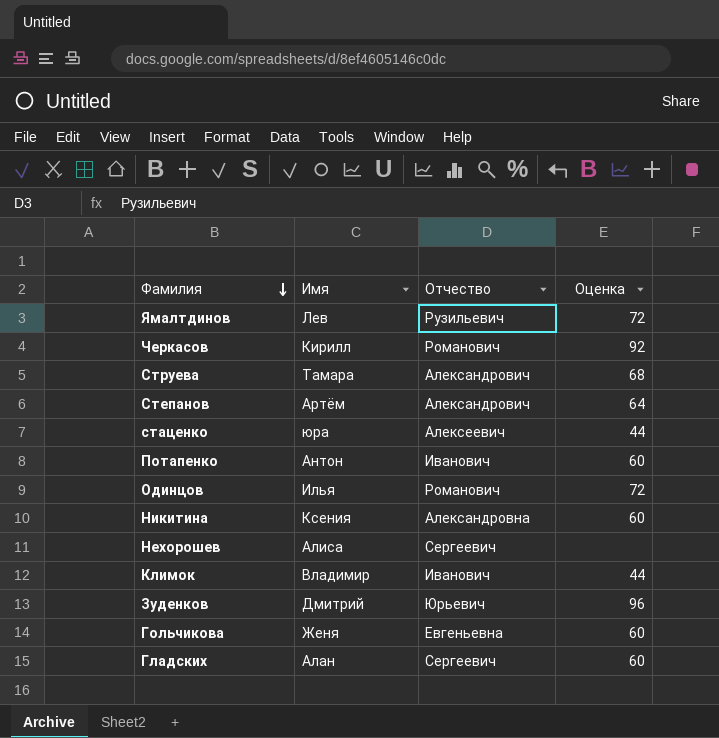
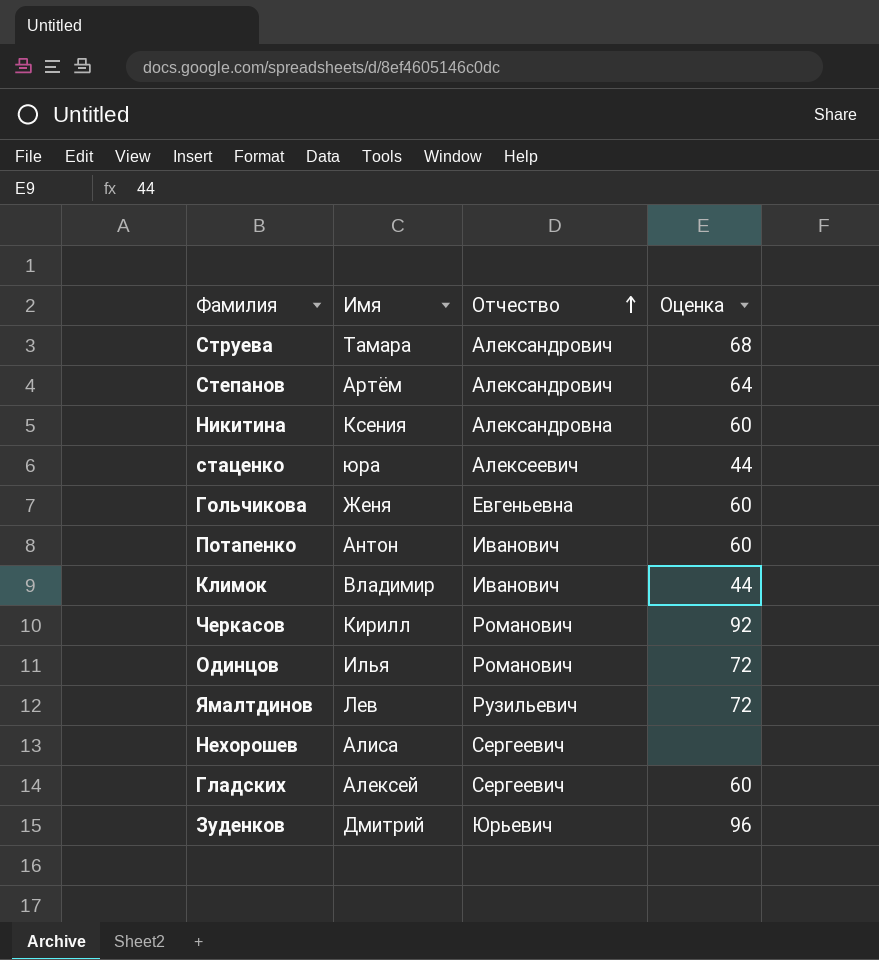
row order: Фамилия descending -> Отчество ascending
Гладских | Имя: Алан -> Алексей

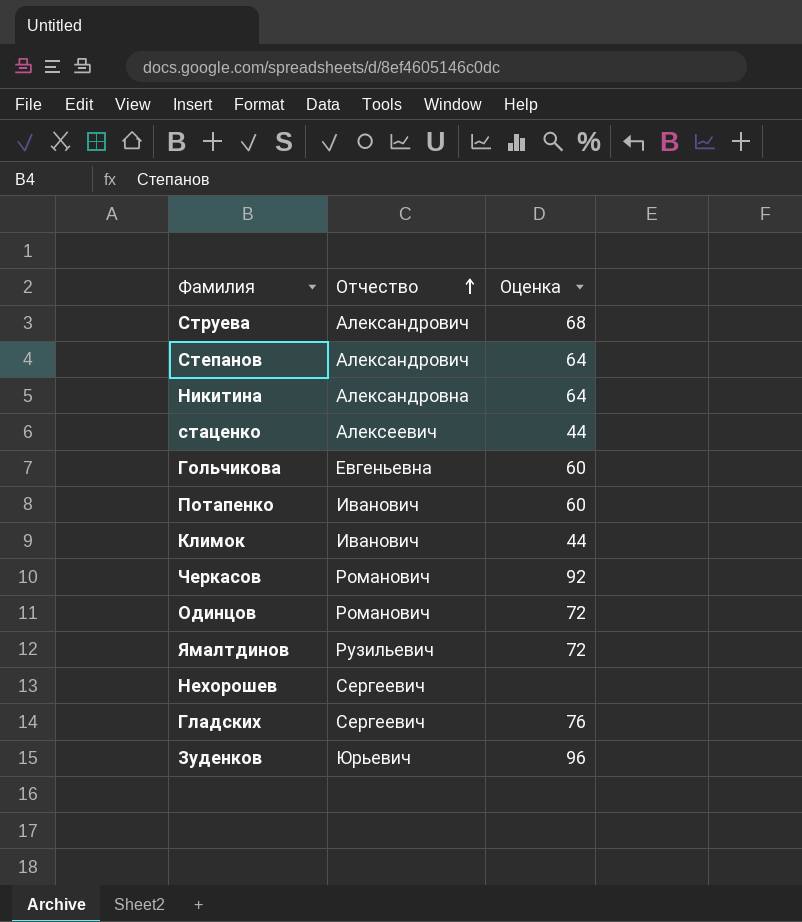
column Имя | position: 2 -> none
Никитина | Оценка: 60 -> 64
Гладских | Оценка: 60 -> 76

